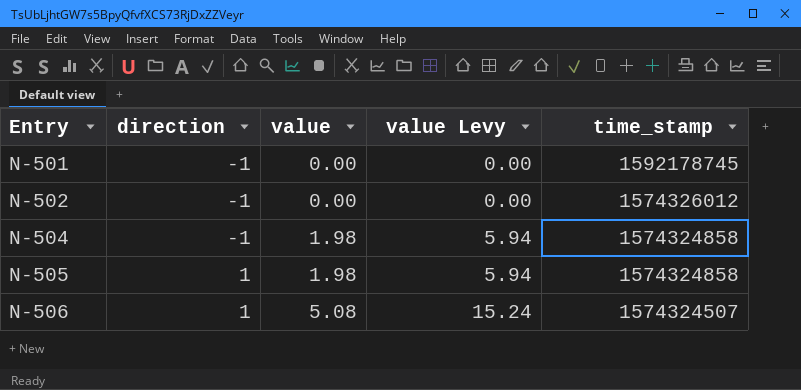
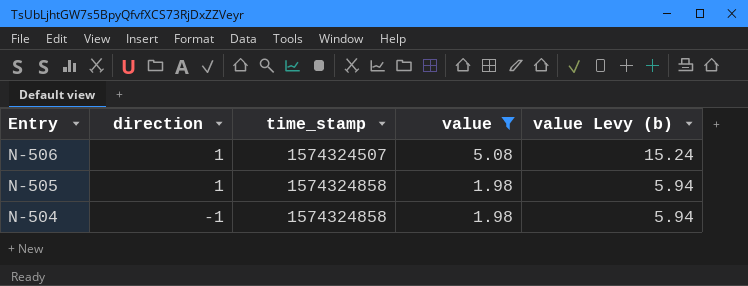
filter: none -> value != 0.00
row order: Entry ascending -> Entry descending
column time_stamp | position: 5 -> 3
column name: value Levy -> value Levy (b)

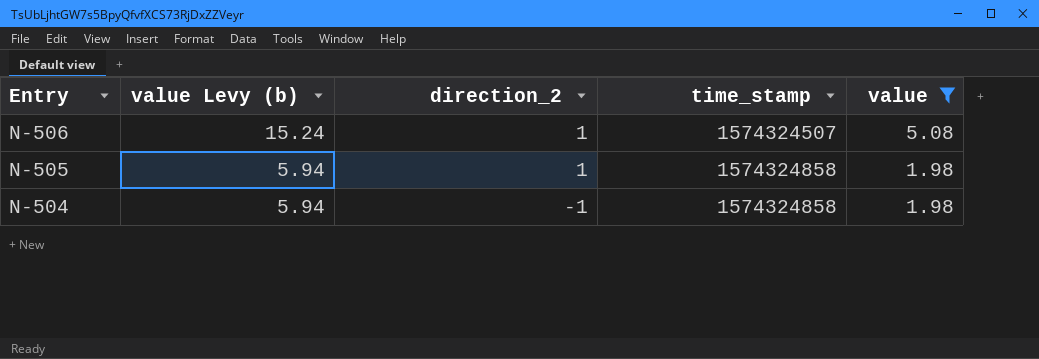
column value Levy (b) | position: 5 -> 2
column name: direction -> direction_2

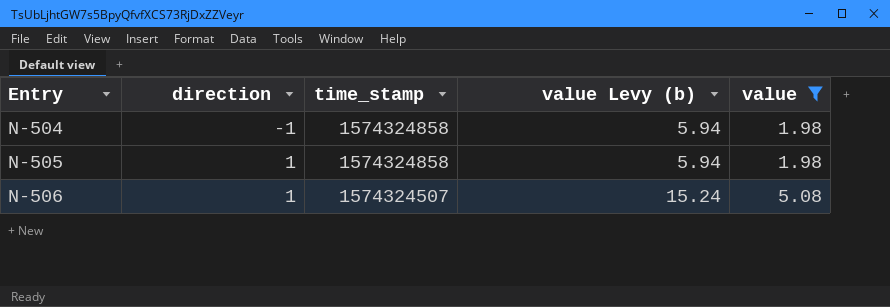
row order: Entry descending -> Entry ascending
column name: direction_2 -> direction
column value Levy (b) | position: 2 -> 4

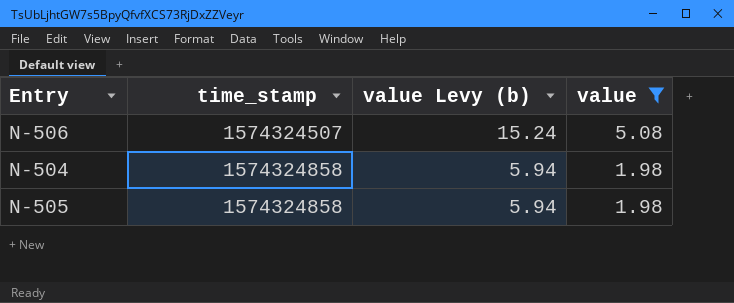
row order: Entry ascending -> time_stamp ascending
column direction | position: 2 -> none

